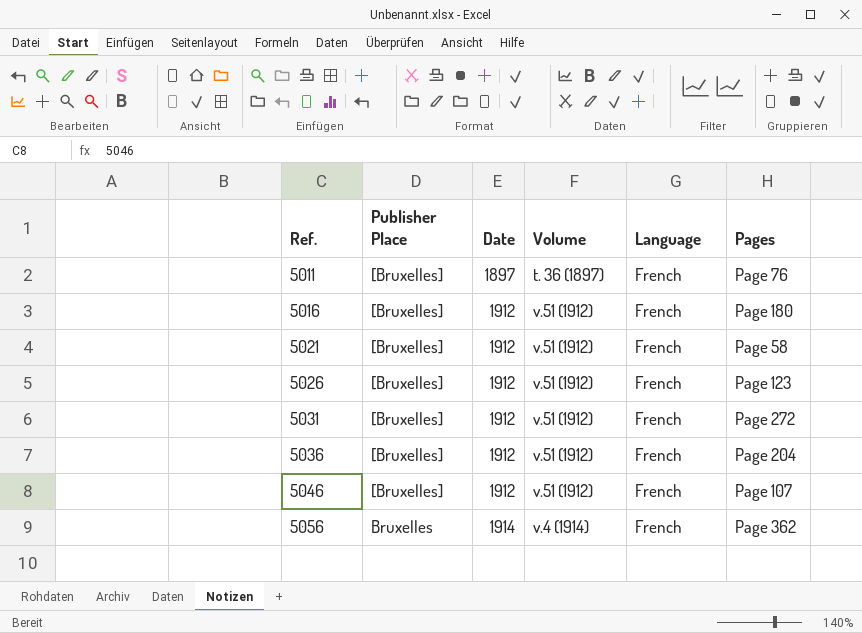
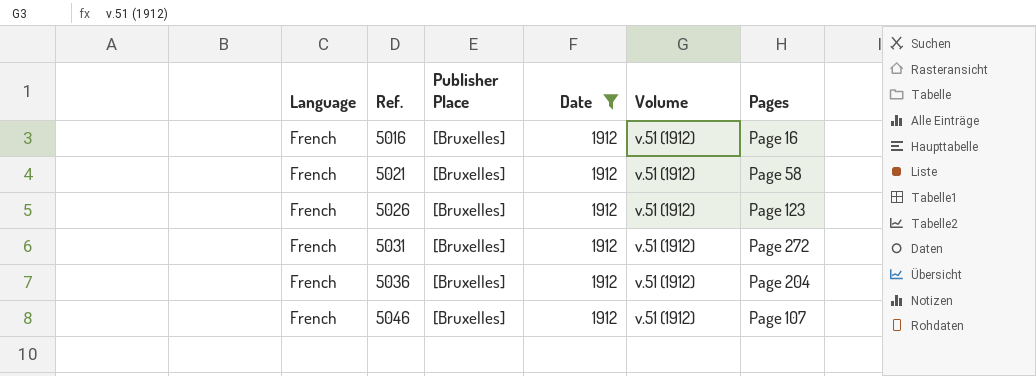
filter: none -> Date = 1912
column Language | position: 5 -> 1
5016 | Pages: Page 180 -> Page 16

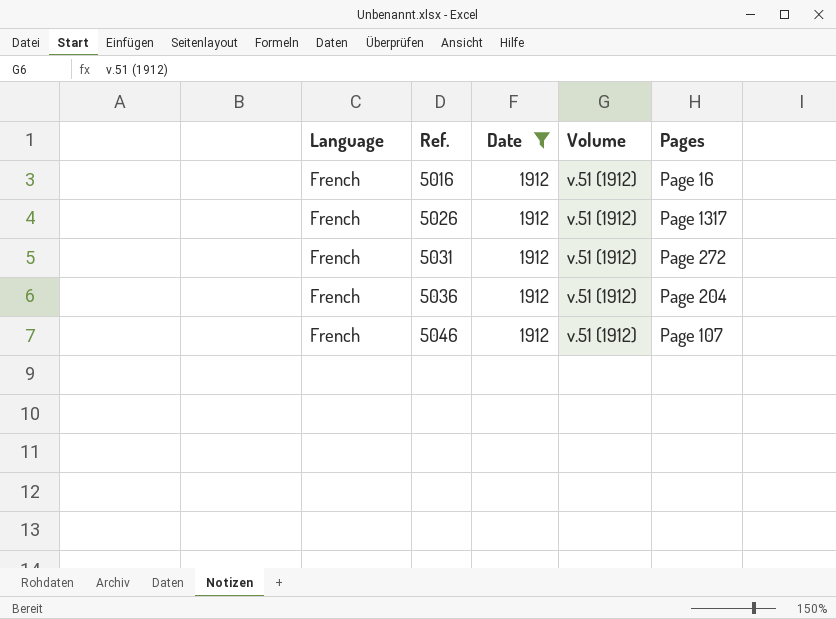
column Publisher Place | position: 3 -> none
row 5021: French | [Bruxelles] | 1912 | v.51 (1912) | Page 58 -> none
5026 | Pages: Page 123 -> Page 1317

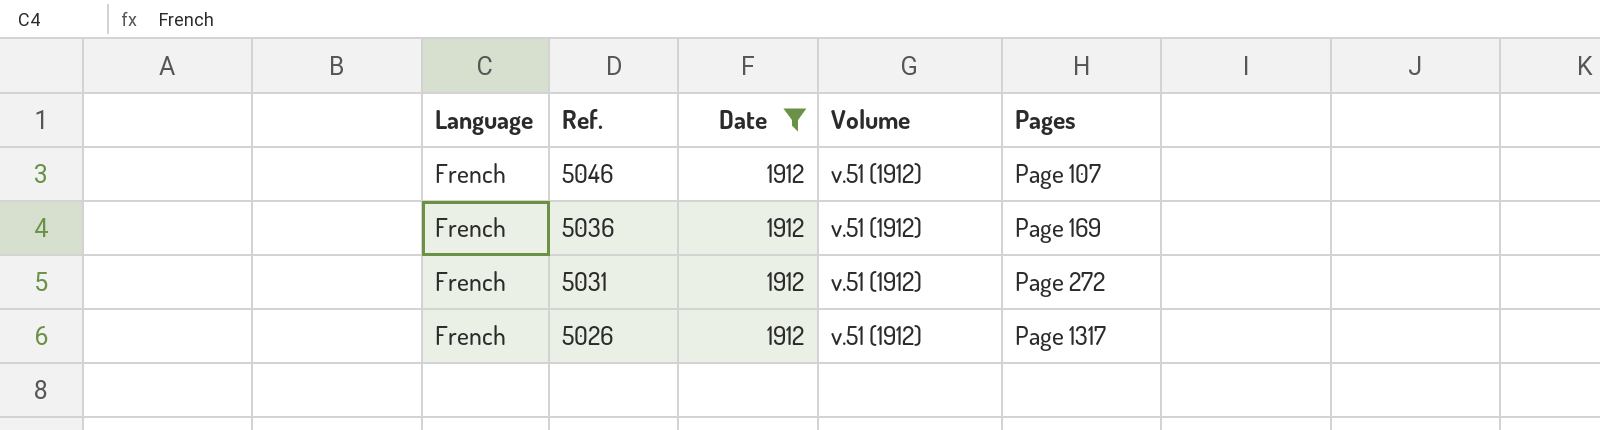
row order: Ref. ascending -> Ref. descending
row 5016: French | 1912 | v.51 (1912) | Page 16 -> none
5036 | Pages: Page 204 -> Page 169

